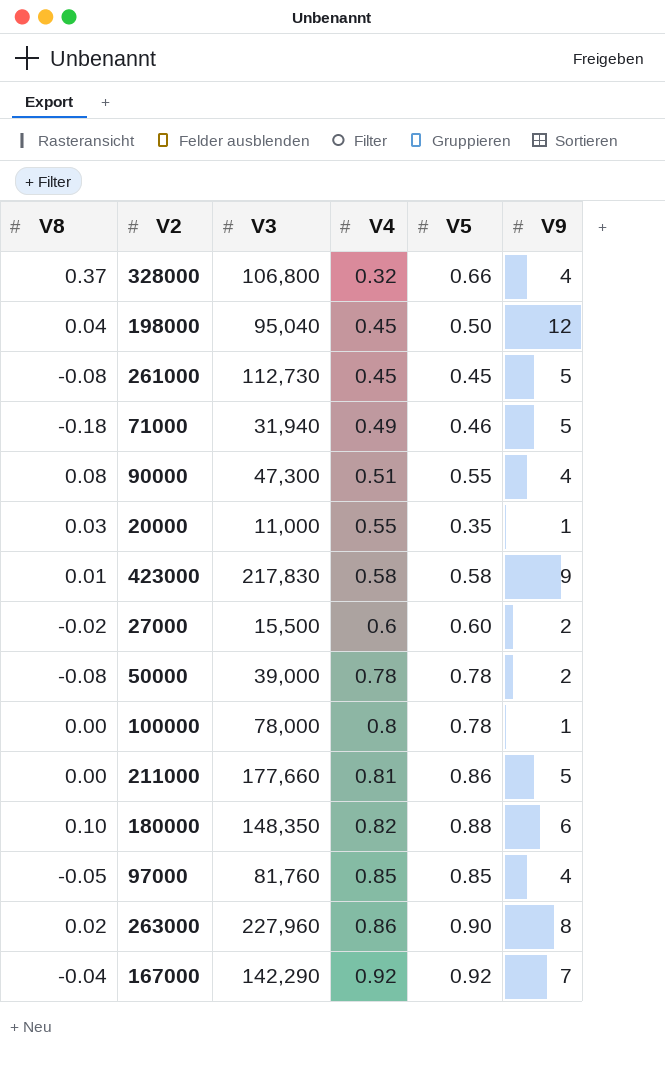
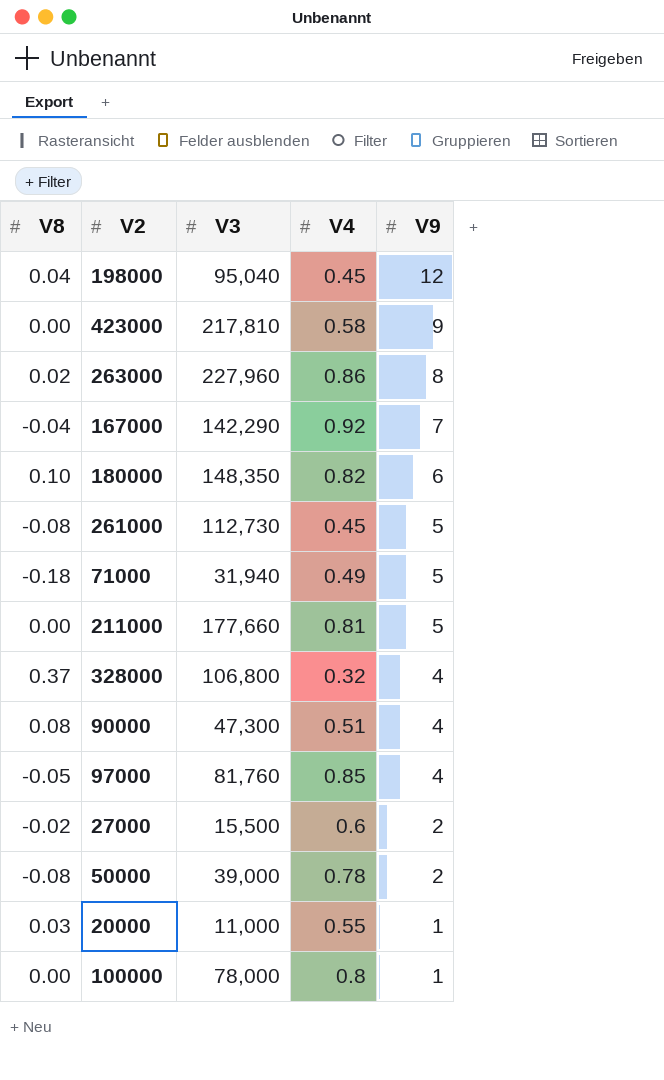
row order: V4 ascending -> V9 descending
column V5 | position: 5 -> none
423000 | V8: 0.01 -> 0.00
423000 | V3: 217,830 -> 217,810

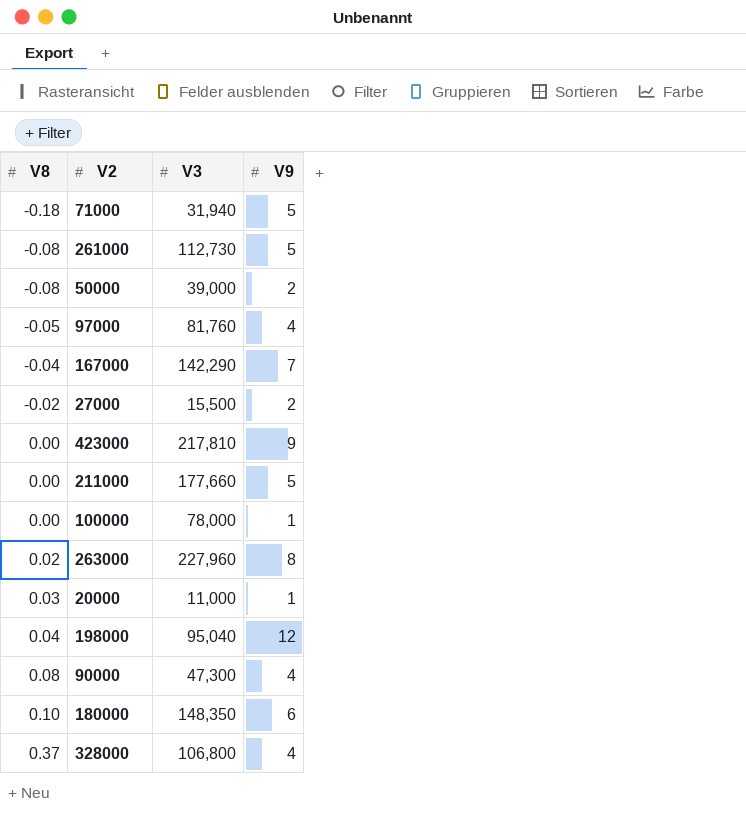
row order: V9 descending -> V8 ascending
column V4 | position: 4 -> none

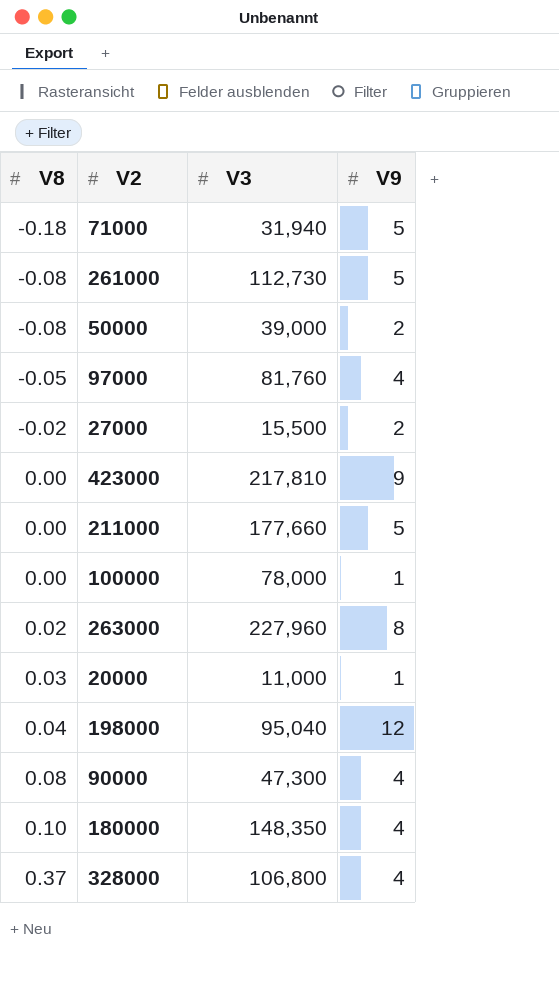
row 167000: -0.04 | 142,290 | 7 -> none
180000 | V9: 6 -> 4

